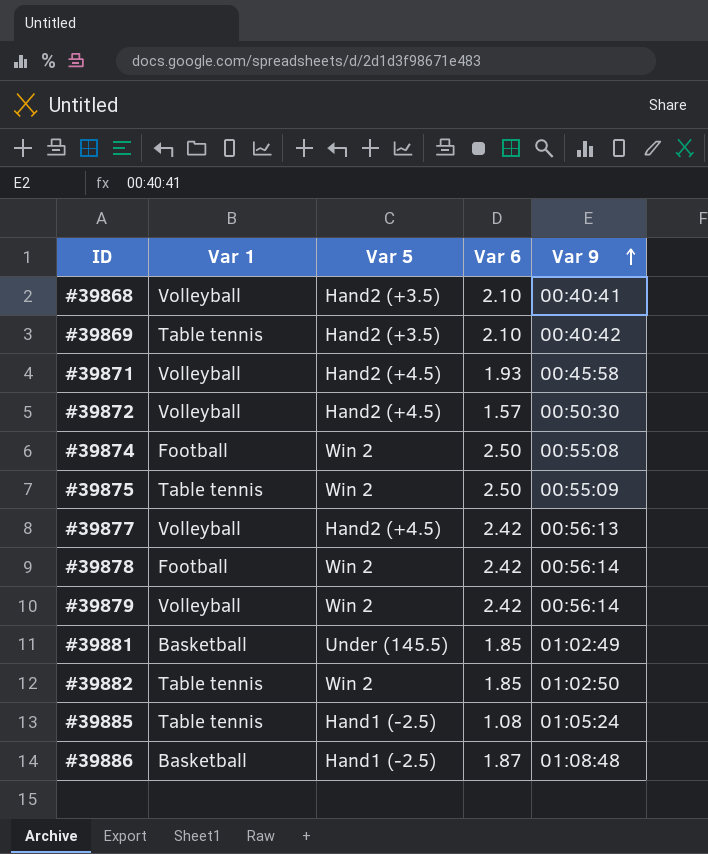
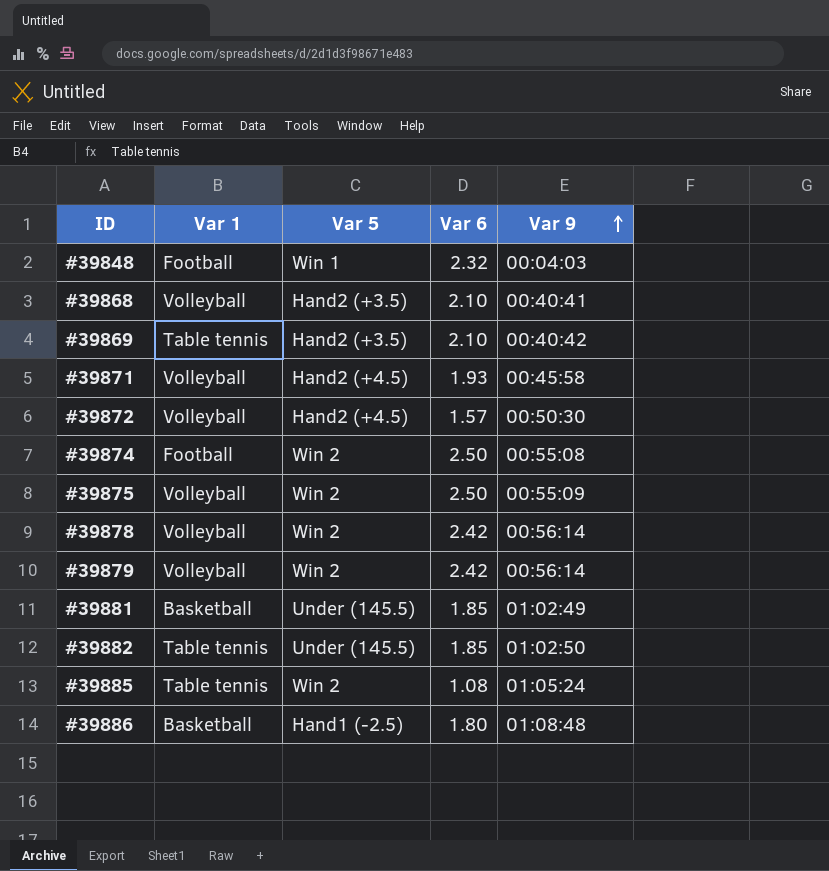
row #39877: Volleyball | Hand2 (+4.5) | 2.42 | 00:56:13 -> none
row #39848: none -> Football | Win 1 | 2.32 | 00:04:03
#39875 | Var 1: Table tennis -> Volleyball
#39878 | Var 1: Football -> Volleyball
#39882 | Var 5: Win 2 -> Under (145.5)
#39885 | Var 5: Hand1 (-2.5) -> Win 2
#39886 | Var 6: 1.87 -> 1.80

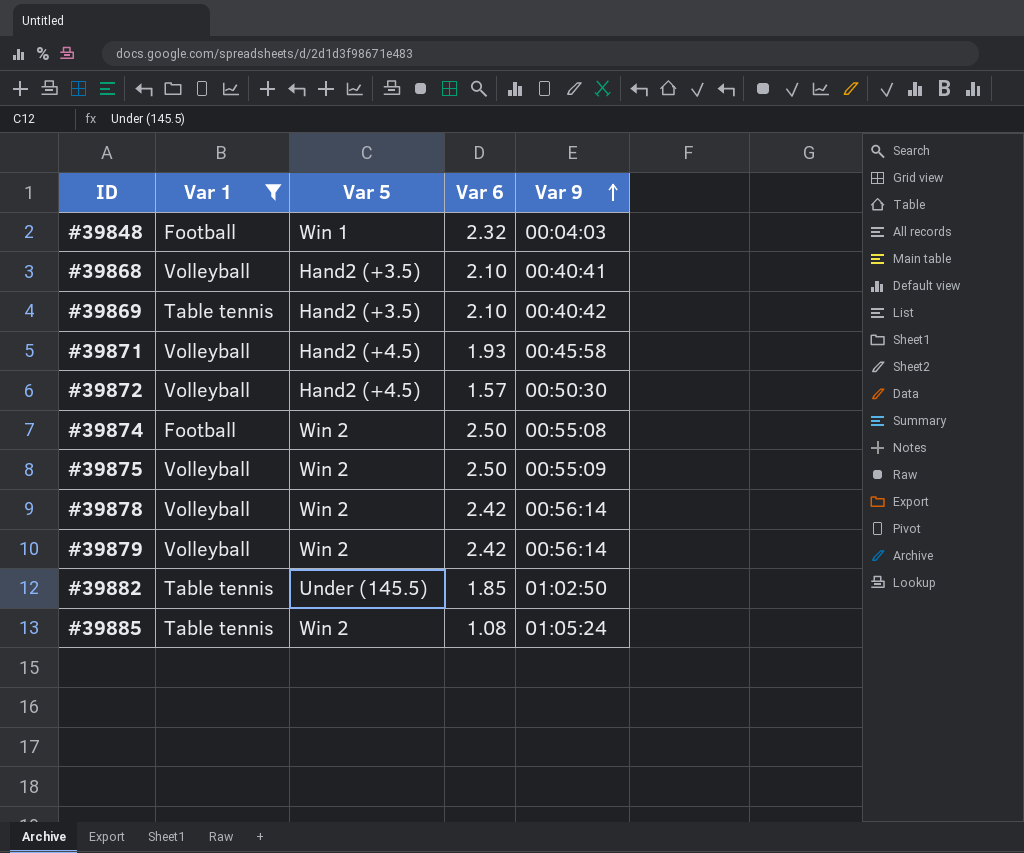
filter: none -> Var 1 != Basketball

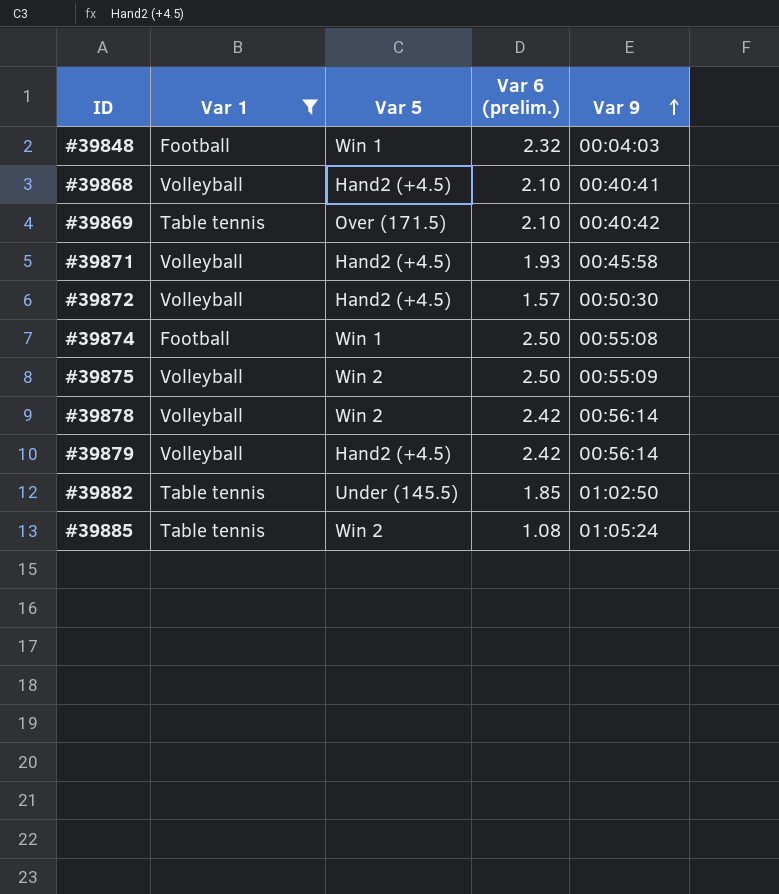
column name: Var 6 -> Var 6 (prelim.)
#39868 | Var 5: Hand2 (+3.5) -> Hand2 (+4.5)
#39869 | Var 5: Hand2 (+3.5) -> Over (171.5)
#39874 | Var 5: Win 2 -> Win 1
#39879 | Var 5: Win 2 -> Hand2 (+4.5)

